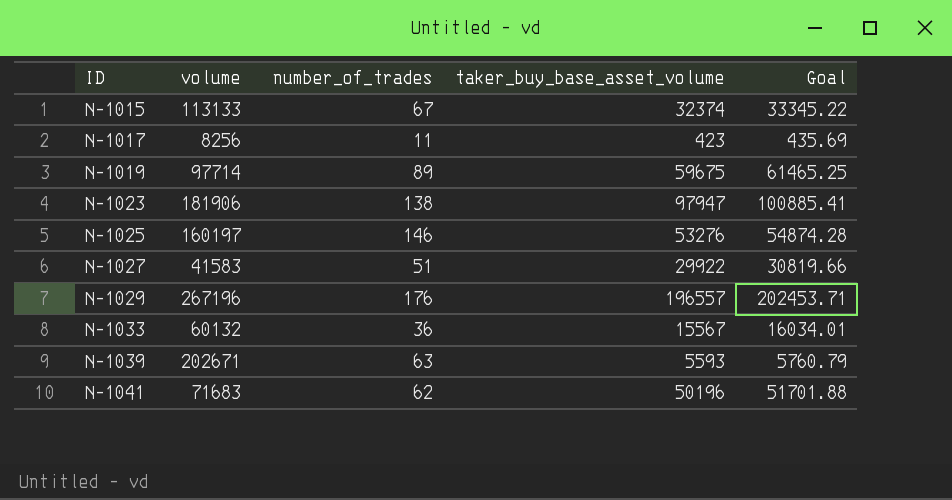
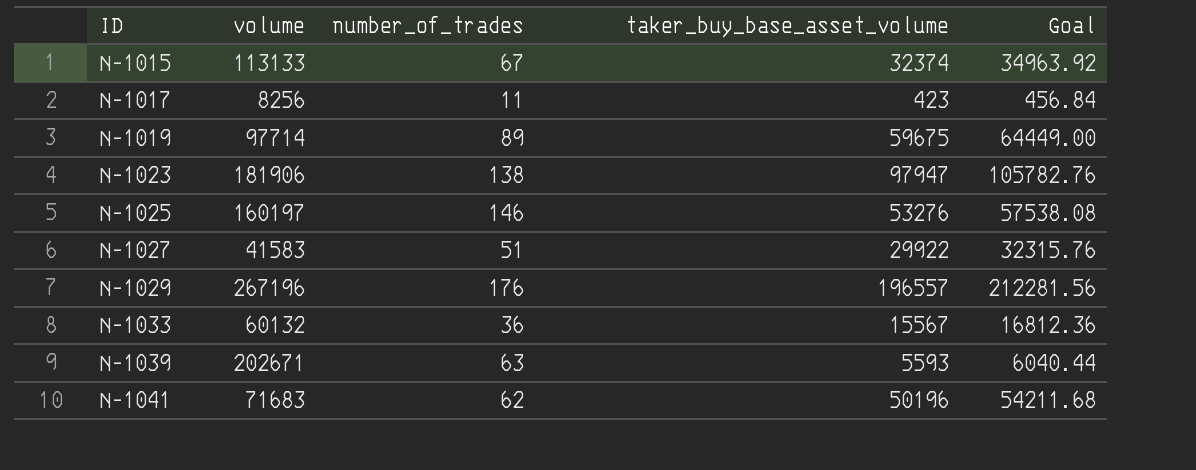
column Goal | formula: [taker_buy_base_asset_volume] * 1.03 -> [taker_buy_base_asset_volume] * 1.08

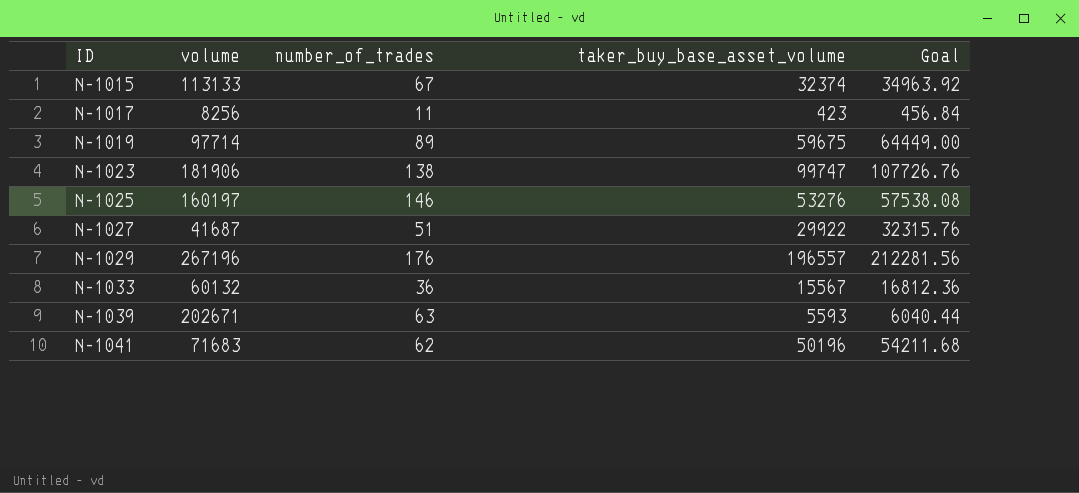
N-1023 | taker_buy_base_asset_volume: 97947 -> 99747
N-1023 | Goal: 105782.76 -> 107726.76
N-1027 | volume: 41583 -> 41687

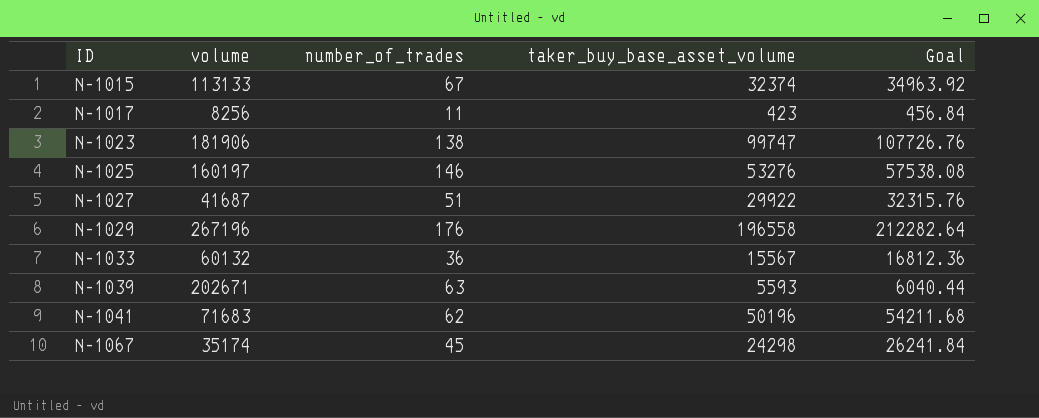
row N-1019: 97714 | 89 | 59675 | 64449.00 -> none
N-1029 | taker_buy_base_asset_volume: 196557 -> 196558
N-1029 | Goal: 212281.56 -> 212282.64
row N-1067: none -> 35174 | 45 | 24298 | 26241.84

